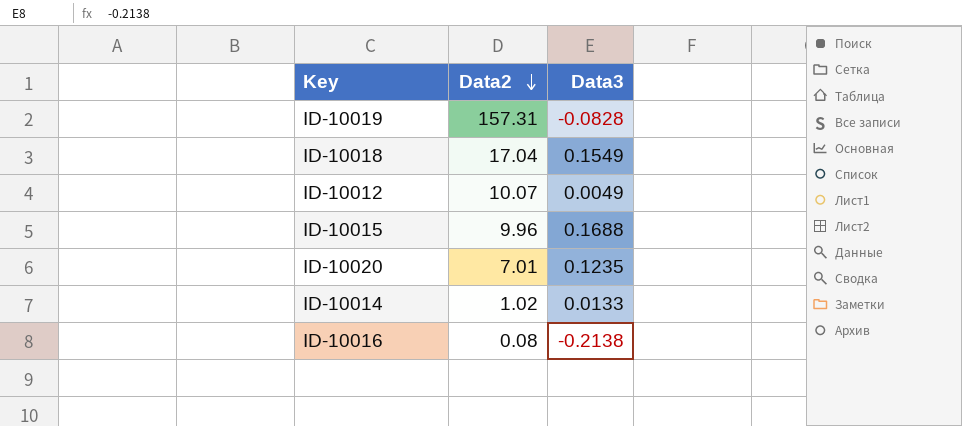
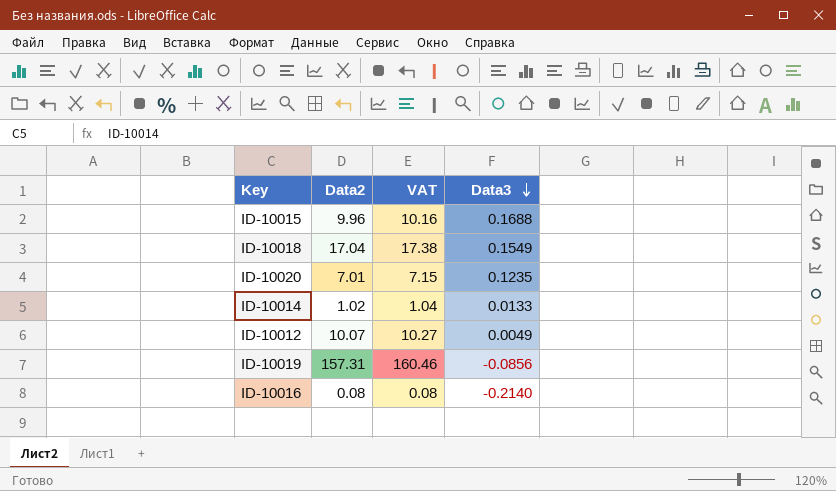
row order: Data2 descending -> Data3 descending
column VAT | formula: none -> [Data2] * 1.02
ID-10019 | Data3: -0.0828 -> -0.0856
ID-10016 | Data3: -0.2138 -> -0.2140

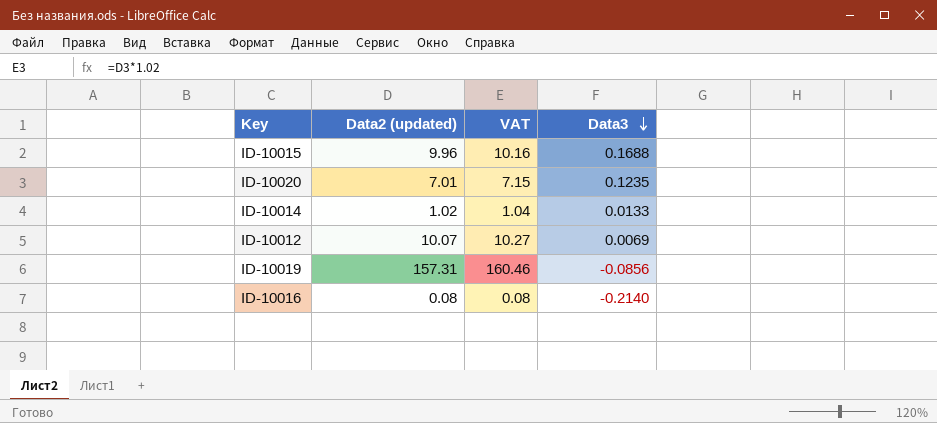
column name: Data2 -> Data2 (updated)
row ID-10018: 17.04 | 17.38 | 0.1549 -> none
ID-10012 | Data3: 0.0049 -> 0.0069

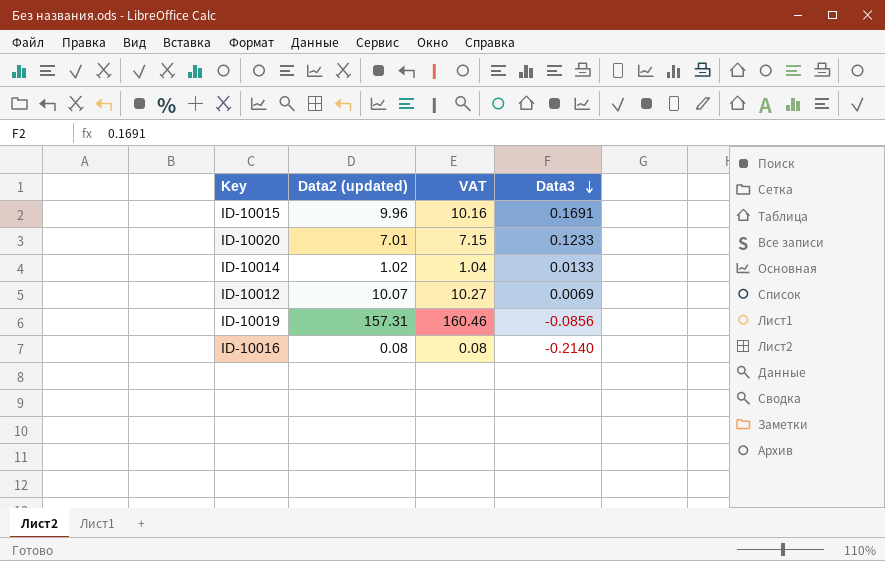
ID-10015 | Data3: 0.1688 -> 0.1691
ID-10020 | Data3: 0.1235 -> 0.1233

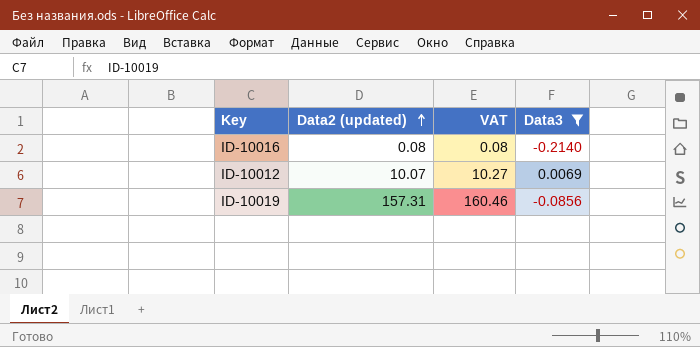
filter: none -> Data3 <= 0.0069
row order: Data3 descending -> Data2 (updated) ascending

